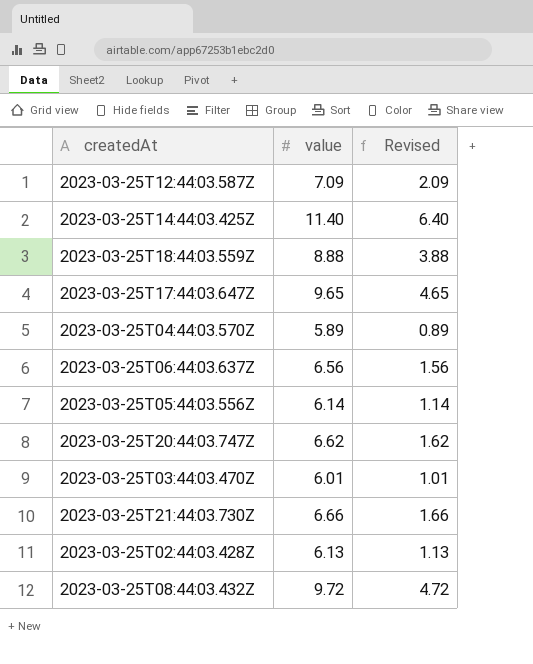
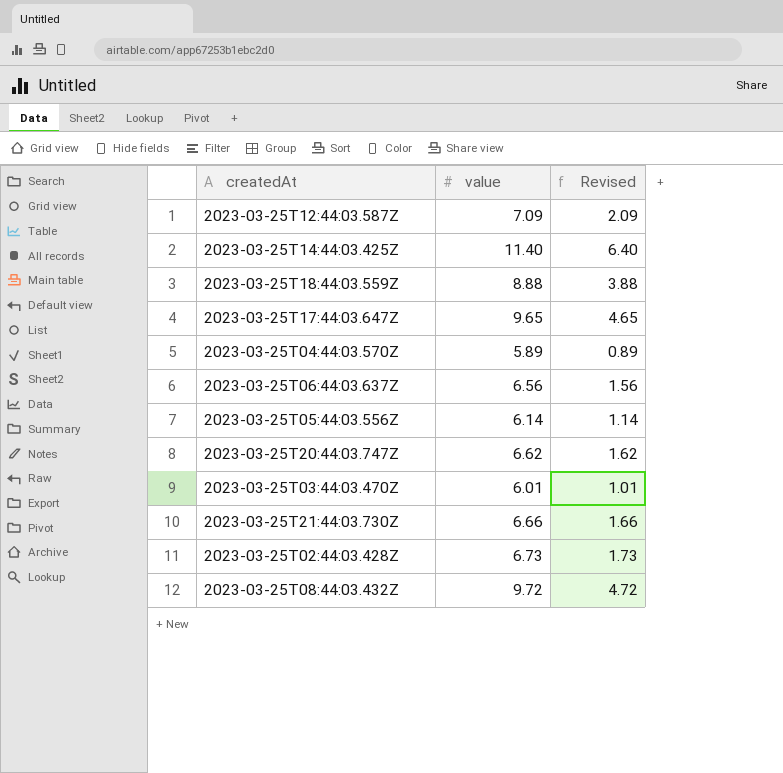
2023-03-25T02:44:03.428Z | value: 6.13 -> 6.73
2023-03-25T02:44:03.428Z | Revised: 1.13 -> 1.73

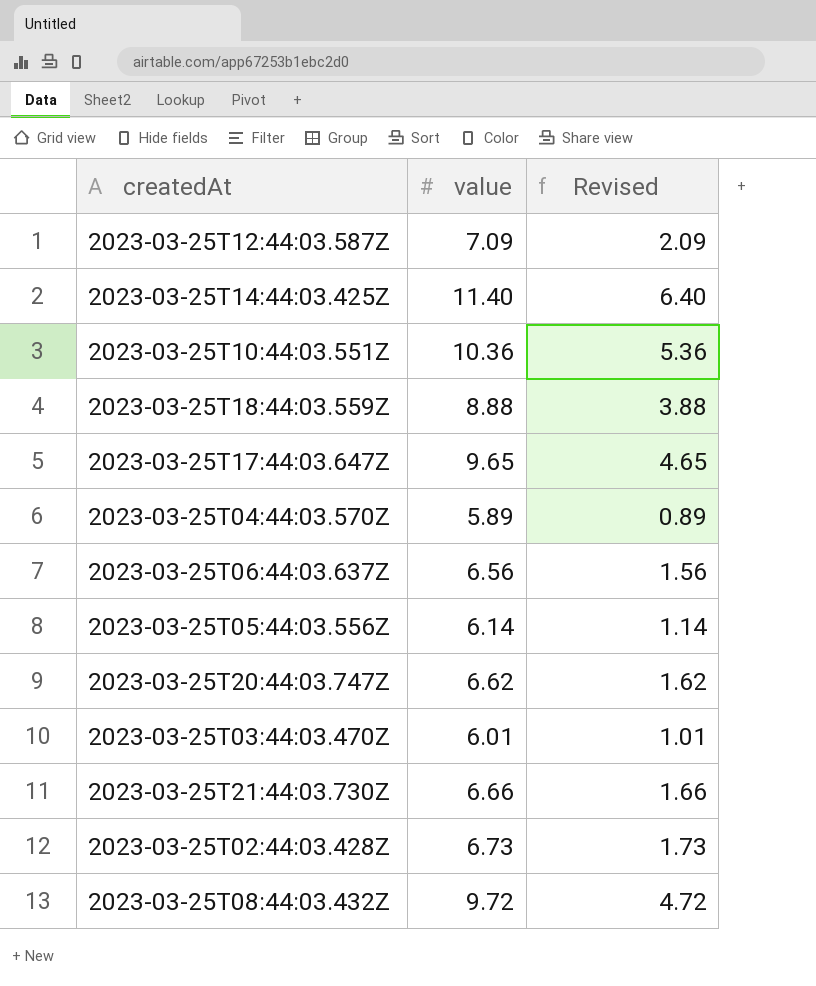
row 2023-03-25T10:44:03.551Z: none -> 10.36 | 5.36

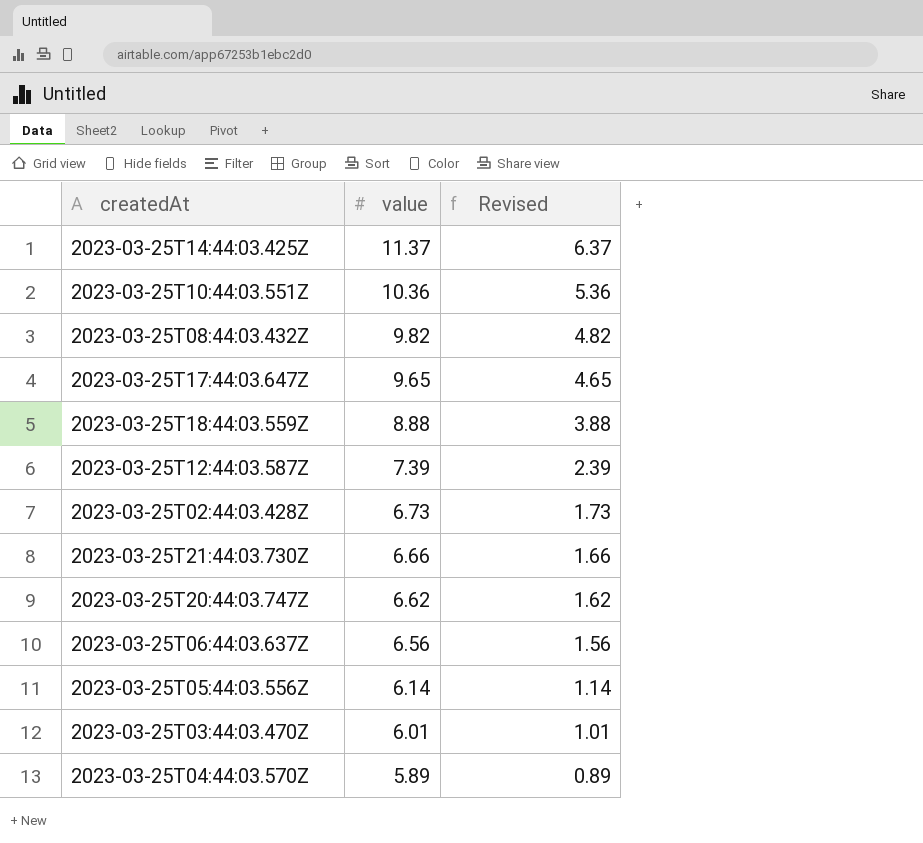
row order: none -> value descending
2023-03-25T14:44:03.425Z | value: 11.40 -> 11.37
2023-03-25T14:44:03.425Z | Revised: 6.40 -> 6.37
2023-03-25T08:44:03.432Z | value: 9.72 -> 9.82
2023-03-25T08:44:03.432Z | Revised: 4.72 -> 4.82
2023-03-25T12:44:03.587Z | value: 7.09 -> 7.39
2023-03-25T12:44:03.587Z | Revised: 2.09 -> 2.39

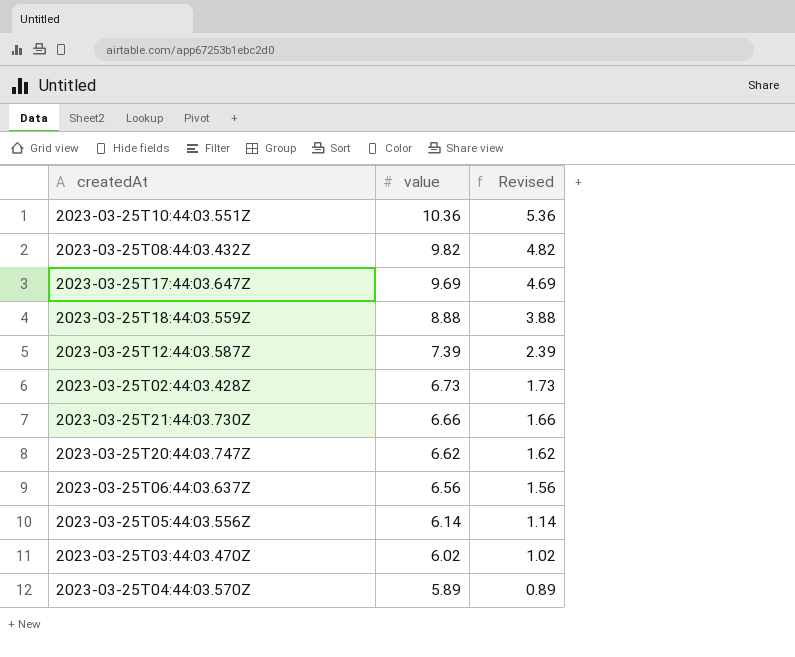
row 2023-03-25T14:44:03.425Z: 11.37 | 6.37 -> none
2023-03-25T17:44:03.647Z | value: 9.65 -> 9.69
2023-03-25T17:44:03.647Z | Revised: 4.65 -> 4.69
2023-03-25T03:44:03.470Z | value: 6.01 -> 6.02
2023-03-25T03:44:03.470Z | Revised: 1.01 -> 1.02

